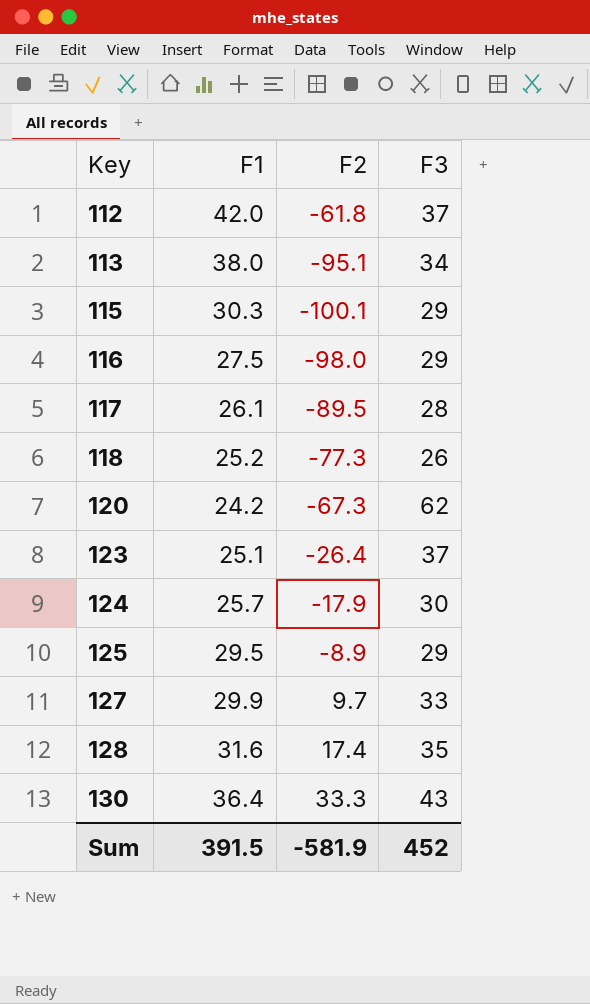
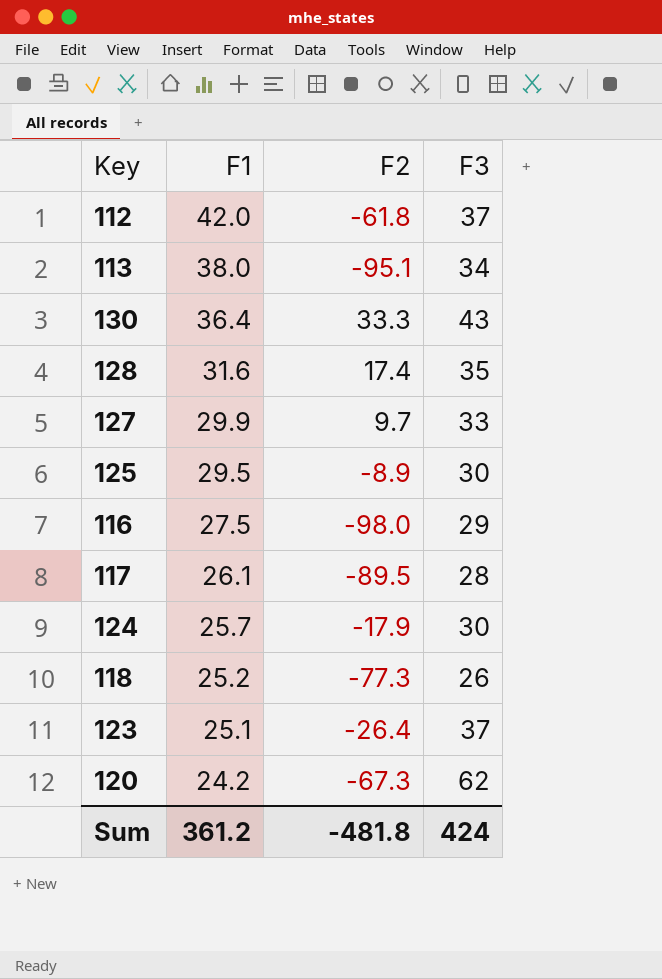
row order: Key ascending -> F1 descending
row 115: 30.3 | -100.1 | 29 -> none
125 | F3: 29 -> 30
Sum | F1: 391.5 -> 361.2
Sum | F2: -581.9 -> -481.8
Sum | F3: 452 -> 424

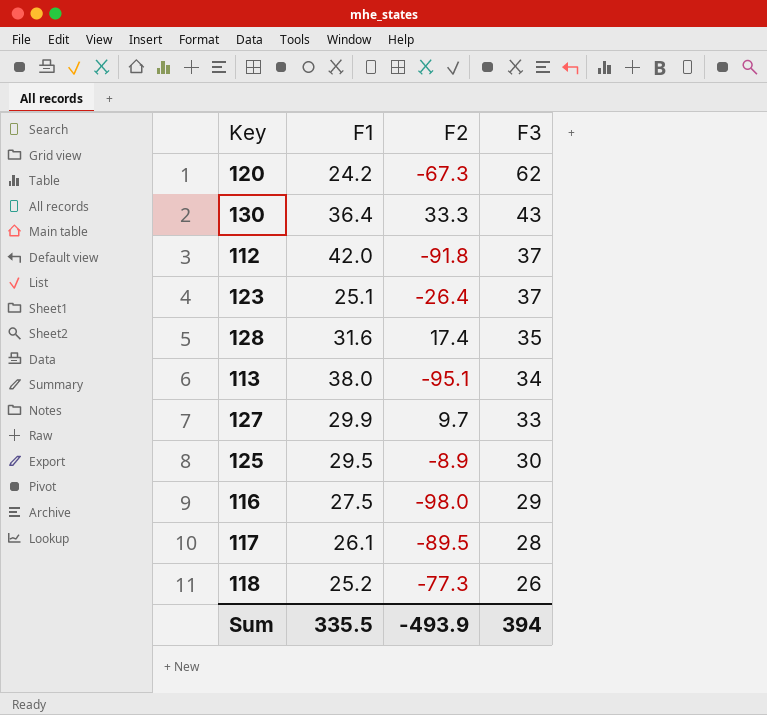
row order: F1 descending -> F3 descending
row 124: 25.7 | -17.9 | 30 -> none
112 | F2: -61.8 -> -91.8
Sum | F1: 361.2 -> 335.5
Sum | F2: -481.8 -> -493.9
Sum | F3: 424 -> 394

